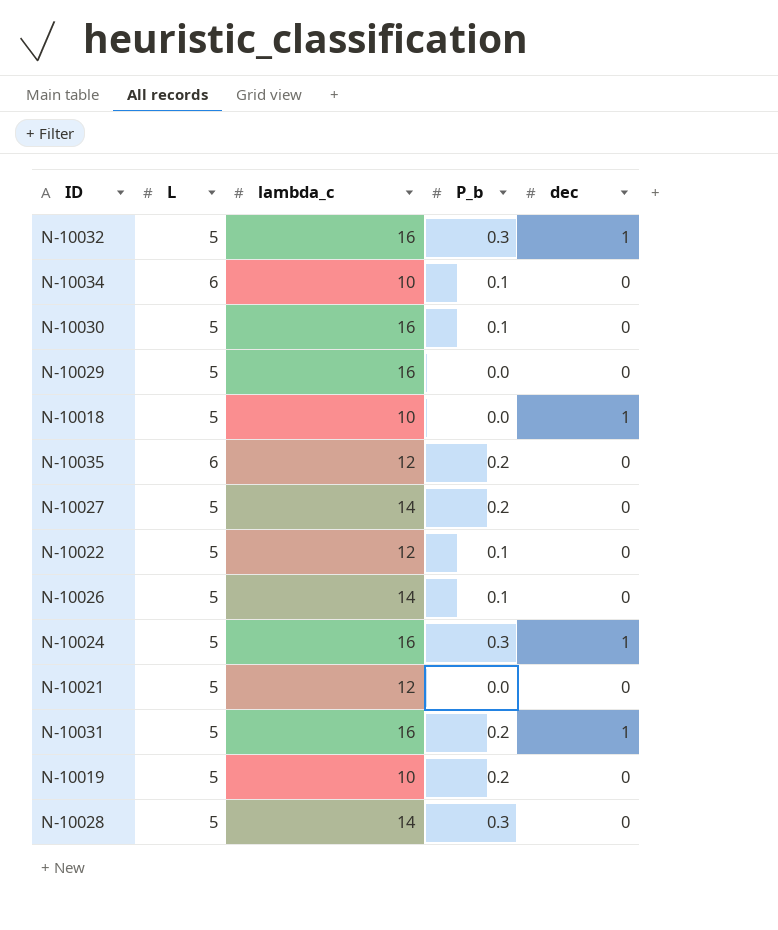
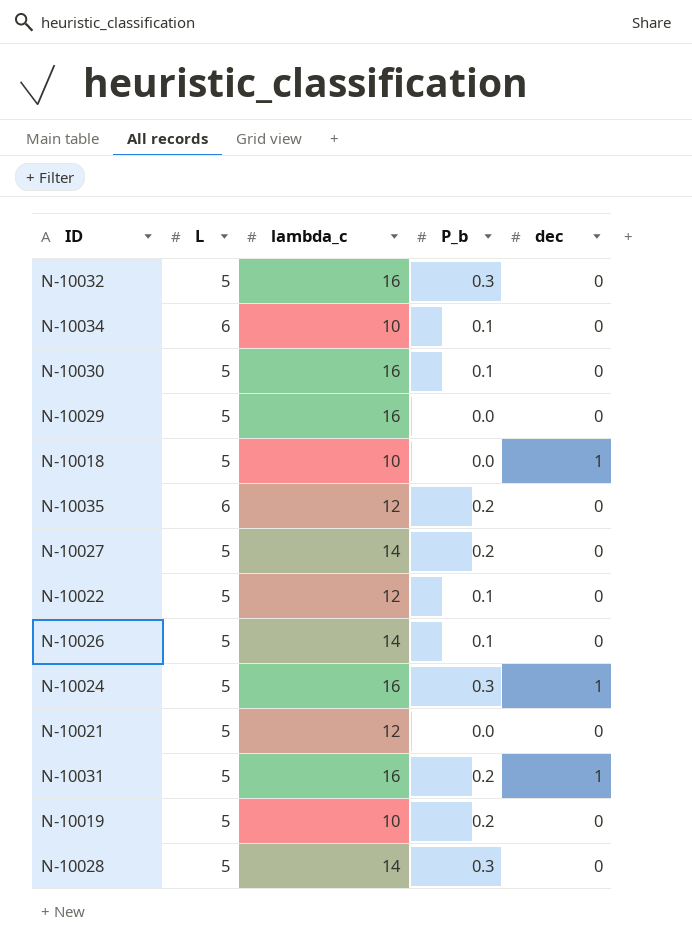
N-10032 | dec: 1 -> 0

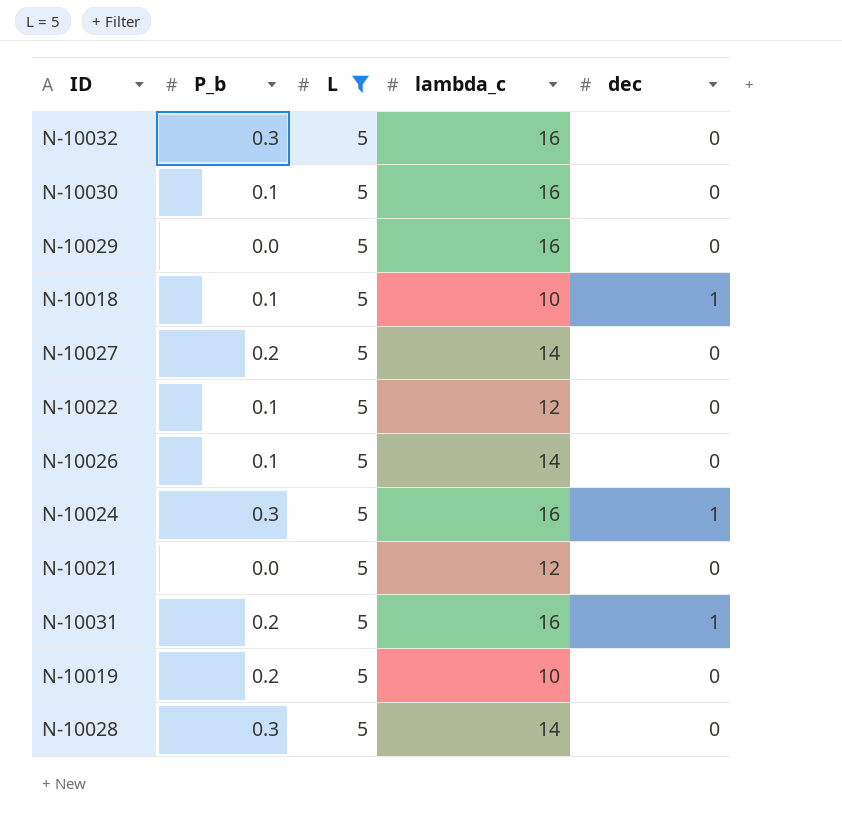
filter: none -> L = 5
column P_b | position: 4 -> 2
N-10018 | P_b: 0.0 -> 0.1

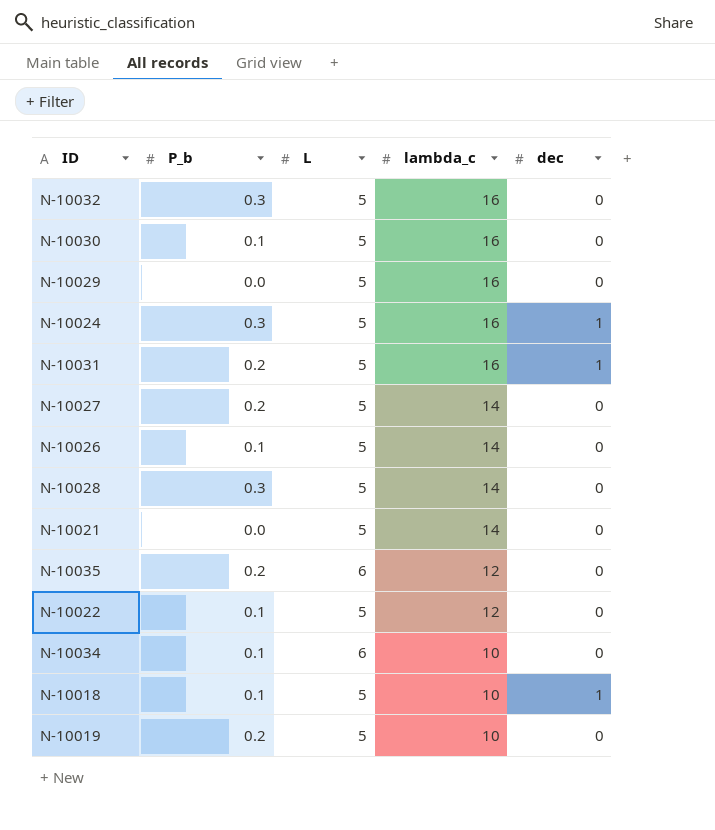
filter: L = 5 -> none
row order: none -> lambda_c descending
N-10021 | lambda_c: 12 -> 14

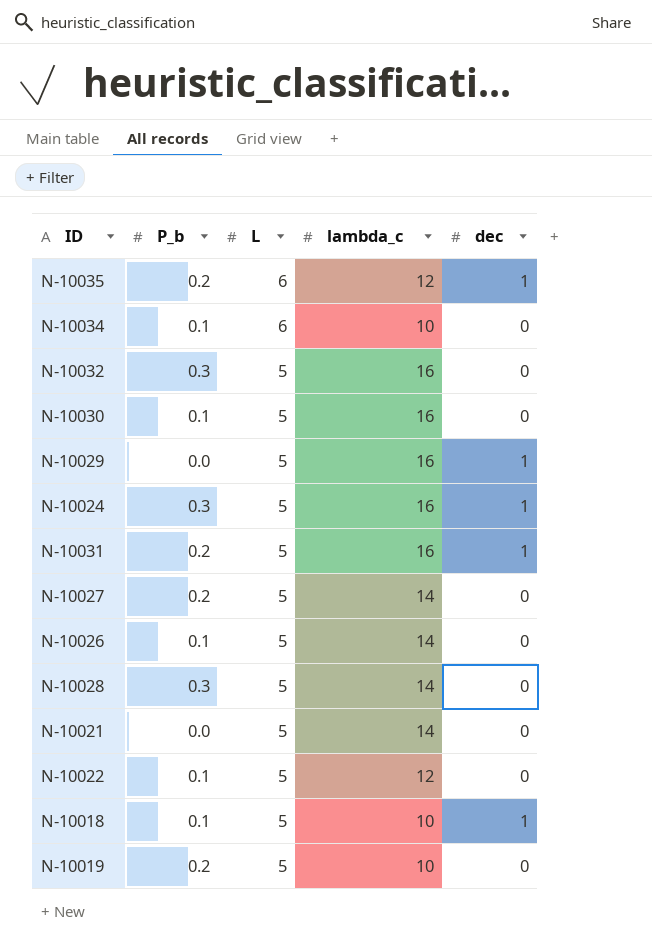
row order: lambda_c descending -> L descending
N-10035 | dec: 0 -> 1
N-10029 | dec: 0 -> 1

